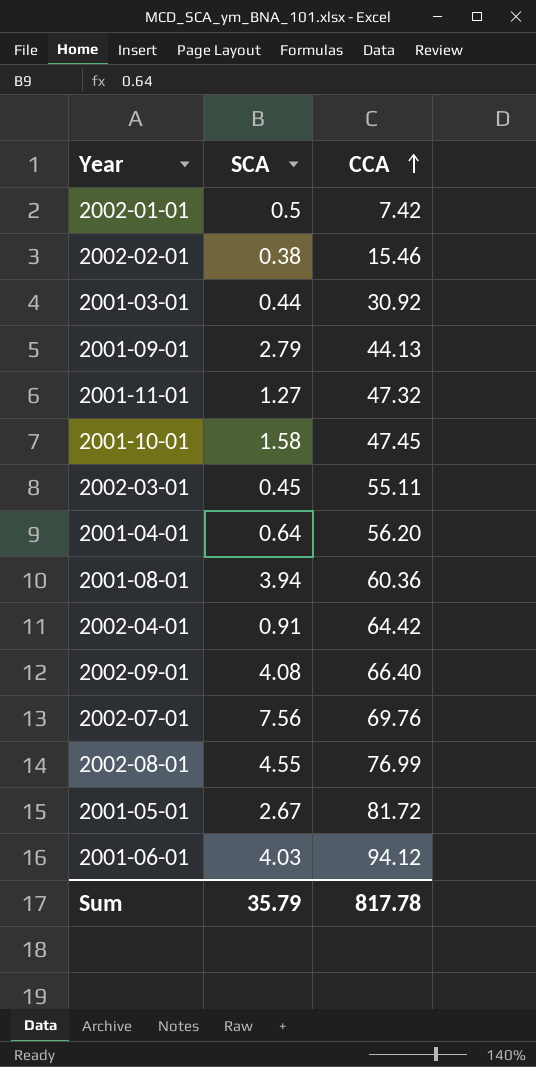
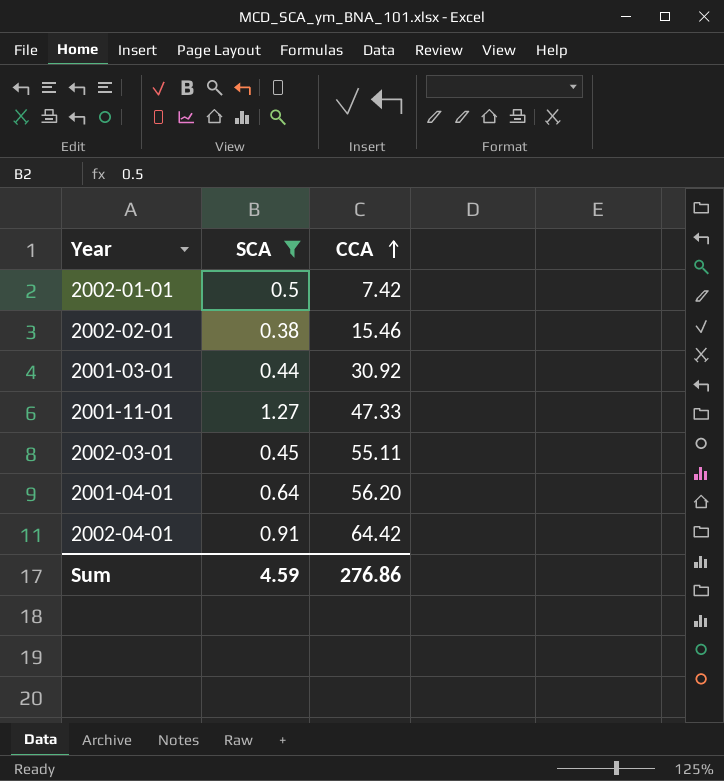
filter: none -> SCA <= 1.27
2001-11-01 | CCA: 47.32 -> 47.33
Sum | SCA: 35.79 -> 4.59
Sum | CCA: 817.78 -> 276.86

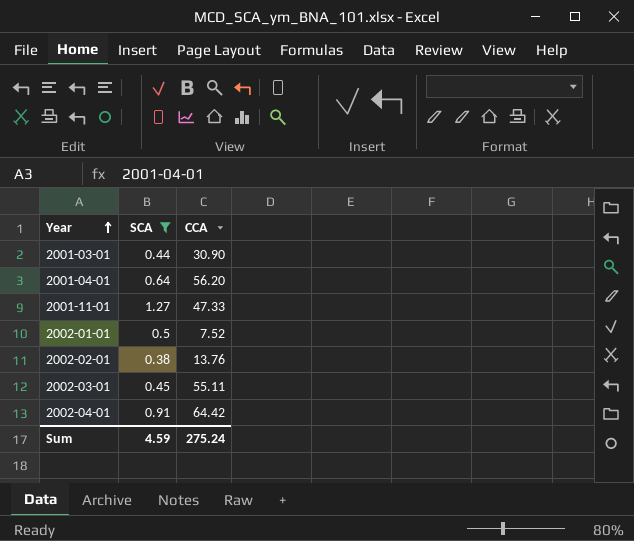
row order: CCA ascending -> Year ascending
2001-03-01 | CCA: 30.92 -> 30.90
2002-01-01 | CCA: 7.42 -> 7.52
2002-02-01 | CCA: 15.46 -> 13.76
Sum | CCA: 276.86 -> 275.24

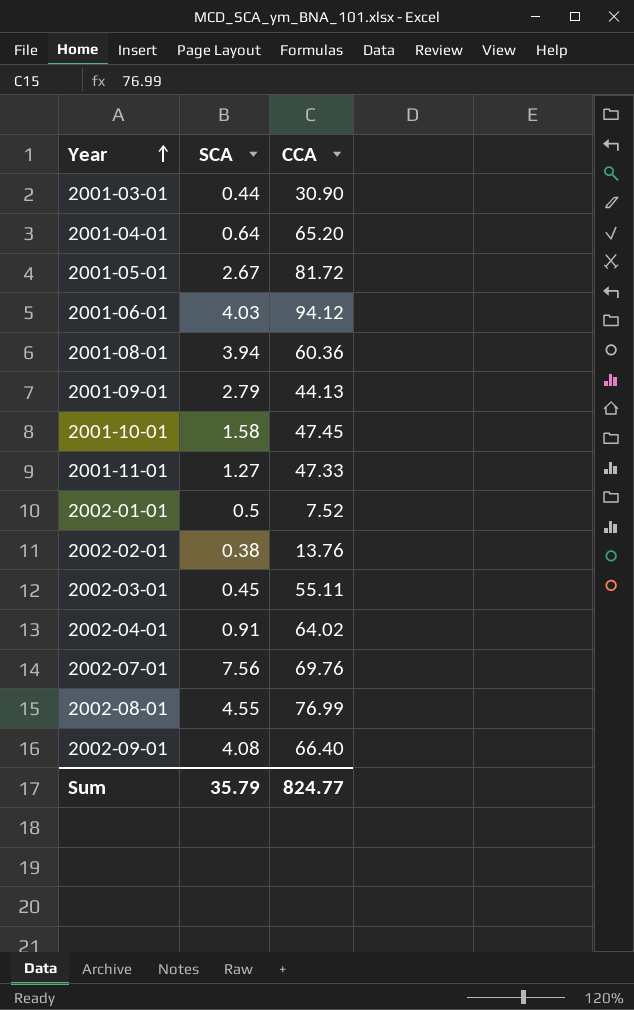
filter: SCA <= 1.27 -> none
2001-04-01 | CCA: 56.20 -> 65.20
2002-04-01 | CCA: 64.42 -> 64.02
Sum | SCA: 4.59 -> 35.79
Sum | CCA: 275.24 -> 824.77

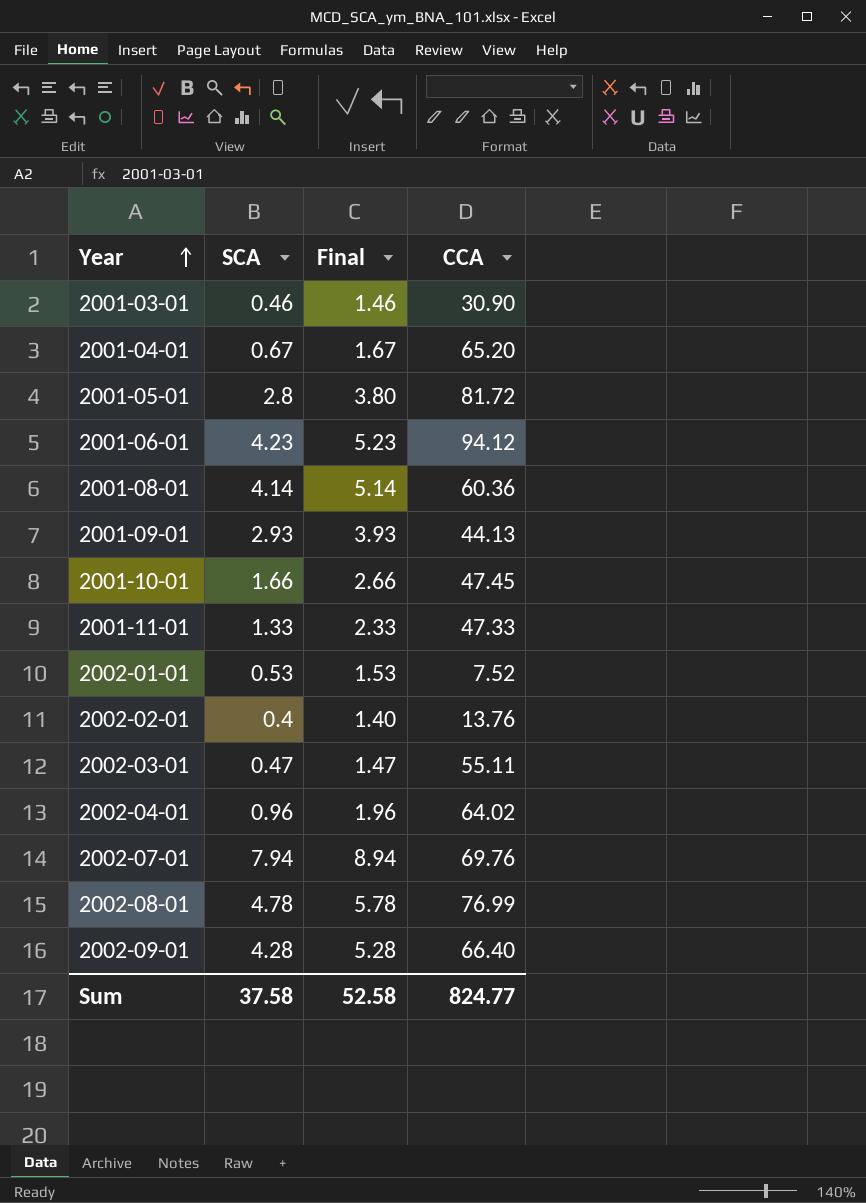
column Final | formula: none -> [SCA] + 1
2001-03-01 | SCA: 0.44 -> 0.46
2001-04-01 | SCA: 0.64 -> 0.67
2001-05-01 | SCA: 2.67 -> 2.8
2001-06-01 | SCA: 4.03 -> 4.23
2001-08-01 | SCA: 3.94 -> 4.14
2001-09-01 | SCA: 2.79 -> 2.93
2001-10-01 | SCA: 1.58 -> 1.66
2001-11-01 | SCA: 1.27 -> 1.33
2002-01-01 | SCA: 0.5 -> 0.53
2002-02-01 | SCA: 0.38 -> 0.4
2002-03-01 | SCA: 0.45 -> 0.47
2002-04-01 | SCA: 0.91 -> 0.96
2002-07-01 | SCA: 7.56 -> 7.94
2002-08-01 | SCA: 4.55 -> 4.78
2002-09-01 | SCA: 4.08 -> 4.28
Sum | SCA: 35.79 -> 37.58

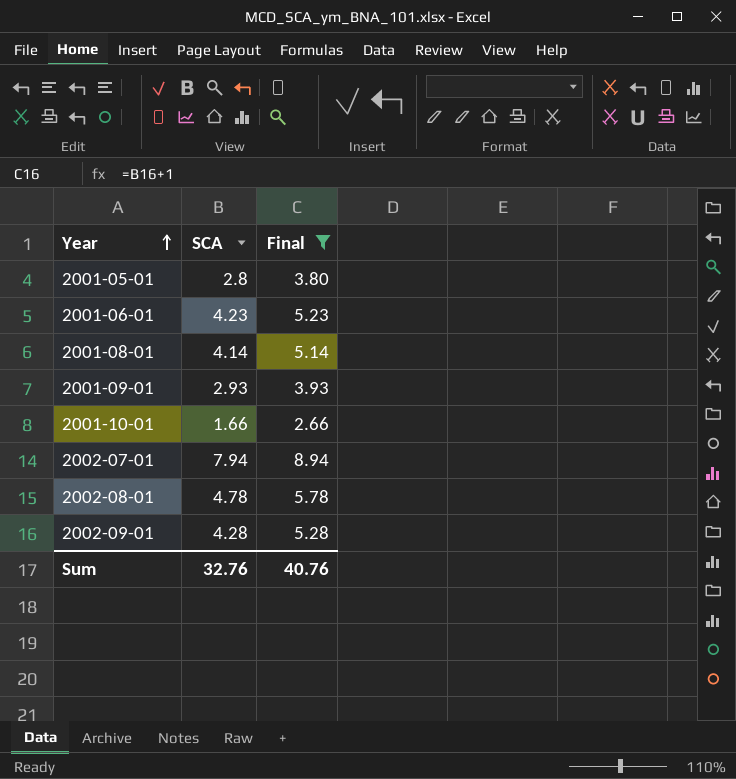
filter: none -> Final >= 2.66
column CCA | position: 4 -> none
Sum | SCA: 37.58 -> 32.76
Sum | Final: 52.58 -> 40.76

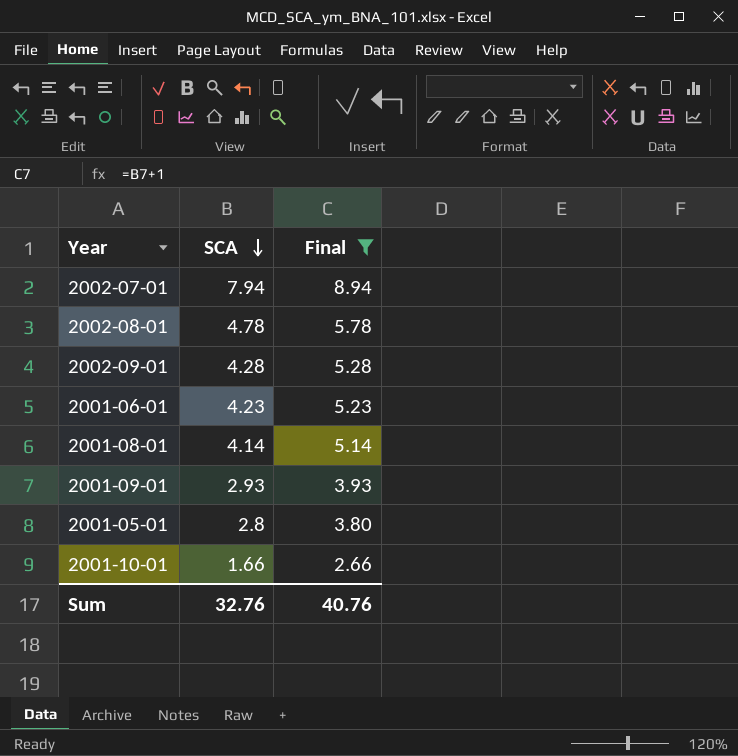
row order: Year ascending -> SCA descending

